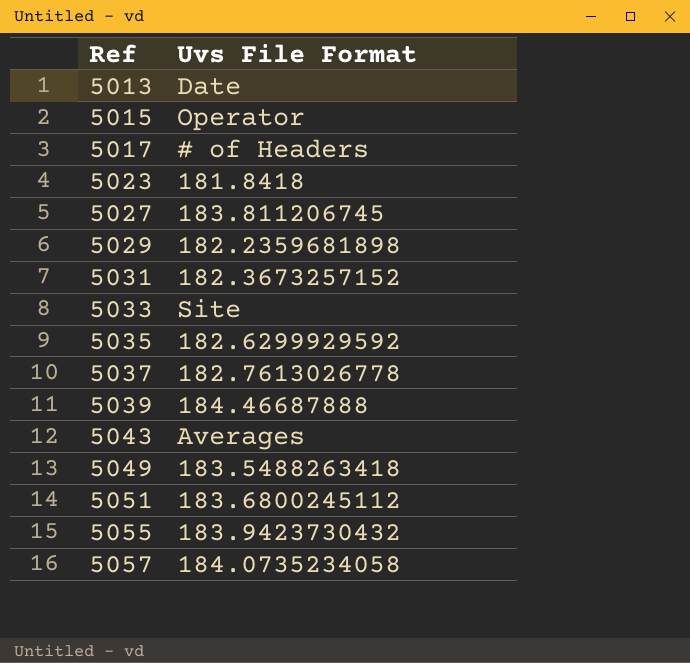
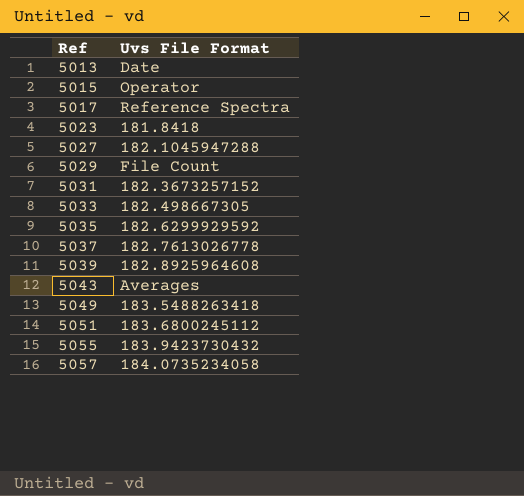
5017 | Uvs File Format: # of Headers -> Reference Spectra
5027 | Uvs File Format: 183.811206745 -> 182.1045947288
5029 | Uvs File Format: 182.2359681898 -> File Count
5033 | Uvs File Format: Site -> 182.498667305
5039 | Uvs File Format: 184.46687888 -> 182.8925964608

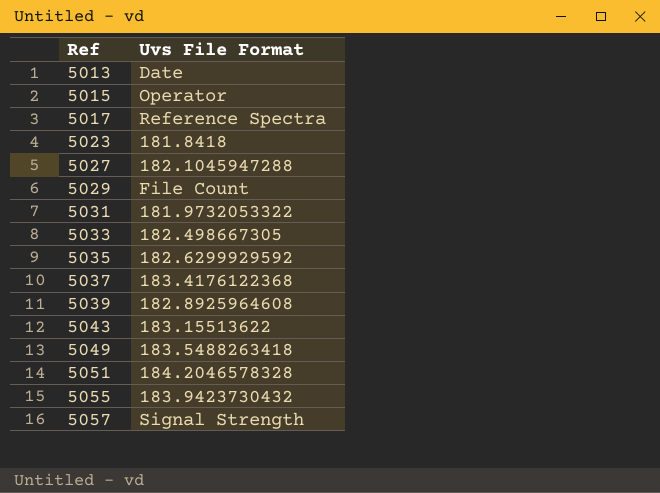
5031 | Uvs File Format: 182.3673257152 -> 181.9732053322
5037 | Uvs File Format: 182.7613026778 -> 183.4176122368
5043 | Uvs File Format: Averages -> 183.15513622
5051 | Uvs File Format: 183.6800245112 -> 184.2046578328
5057 | Uvs File Format: 184.0735234058 -> Signal Strength

